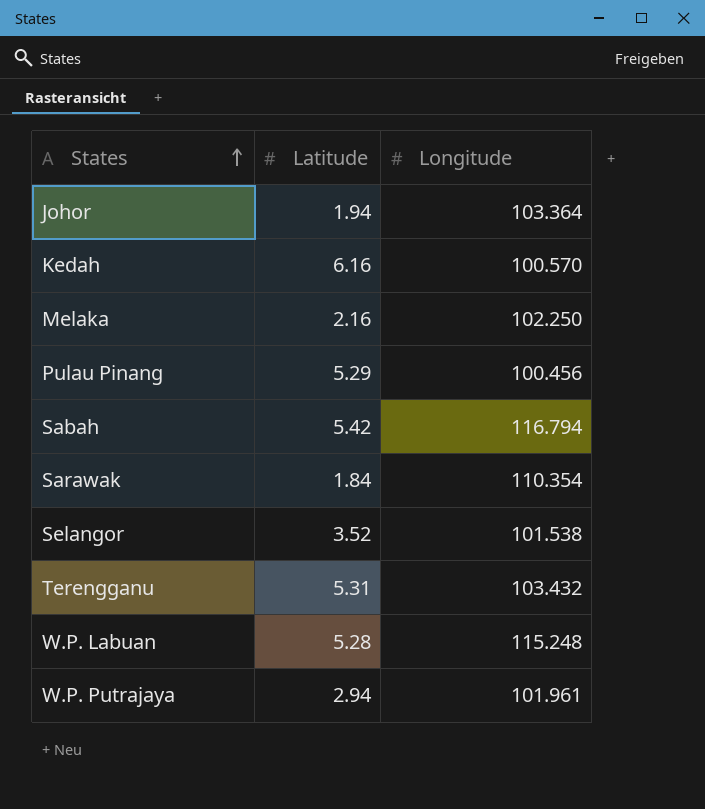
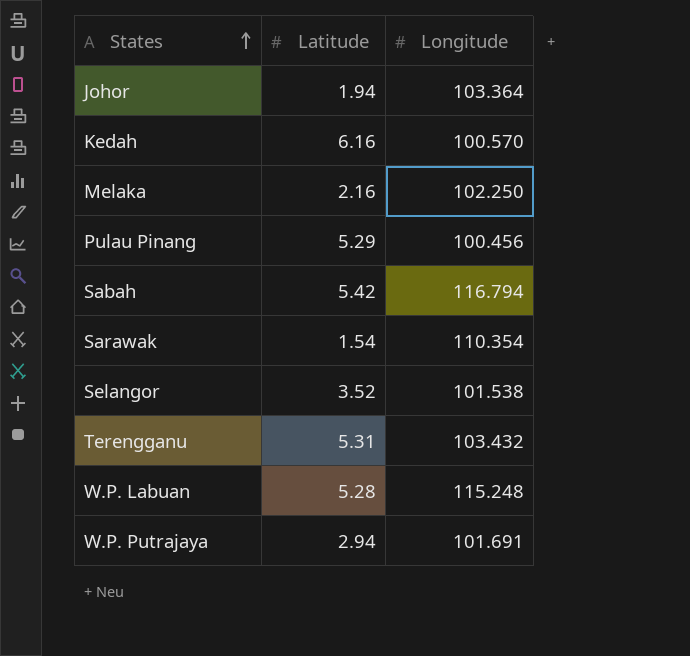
Sarawak | Latitude: 1.84 -> 1.54
W.P. Putrajaya | Longitude: 101.961 -> 101.691

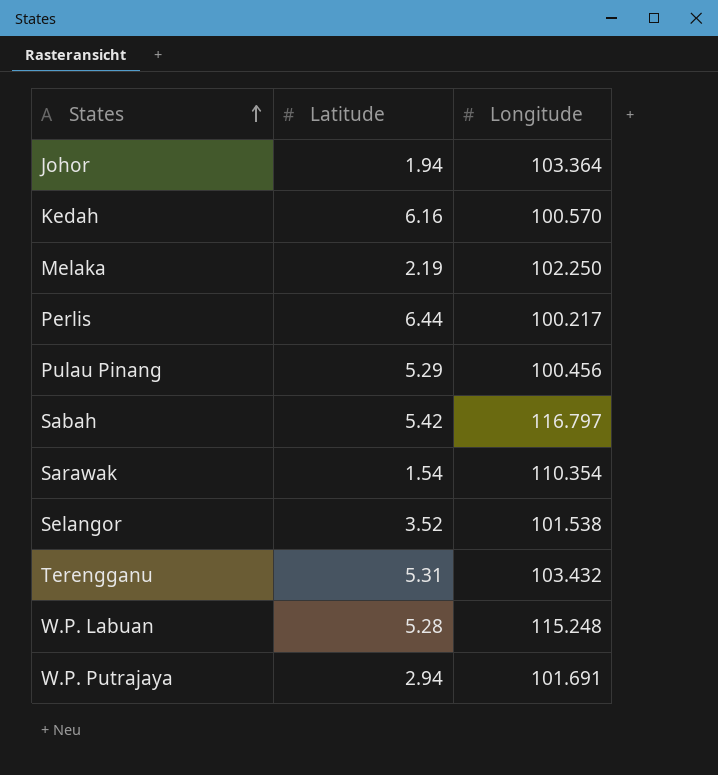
Melaka | Latitude: 2.16 -> 2.19
row Perlis: none -> 6.44 | 100.217
Sabah | Longitude: 116.794 -> 116.797

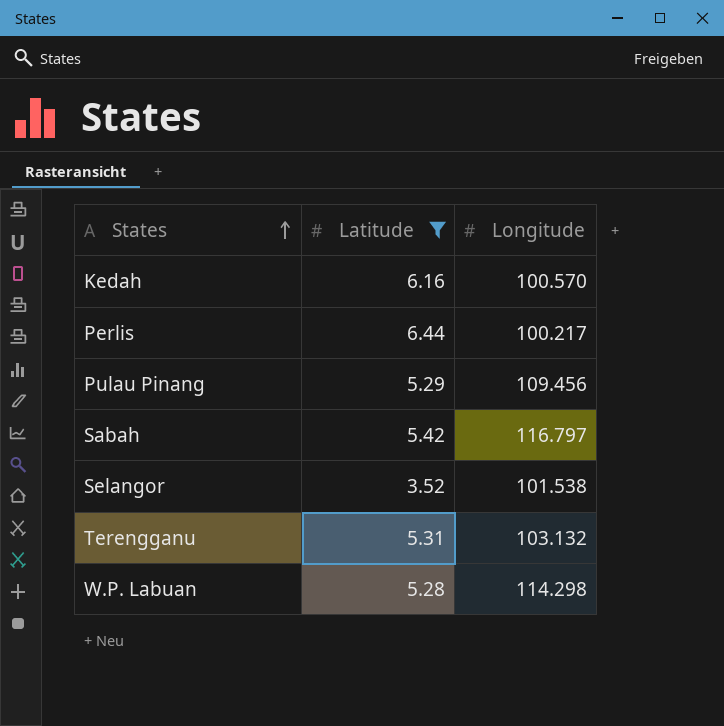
filter: none -> Latitude >= 3.52
Pulau Pinang | Longitude: 100.456 -> 109.456
Terengganu | Longitude: 103.432 -> 103.132
W.P. Labuan | Longitude: 115.248 -> 114.298

